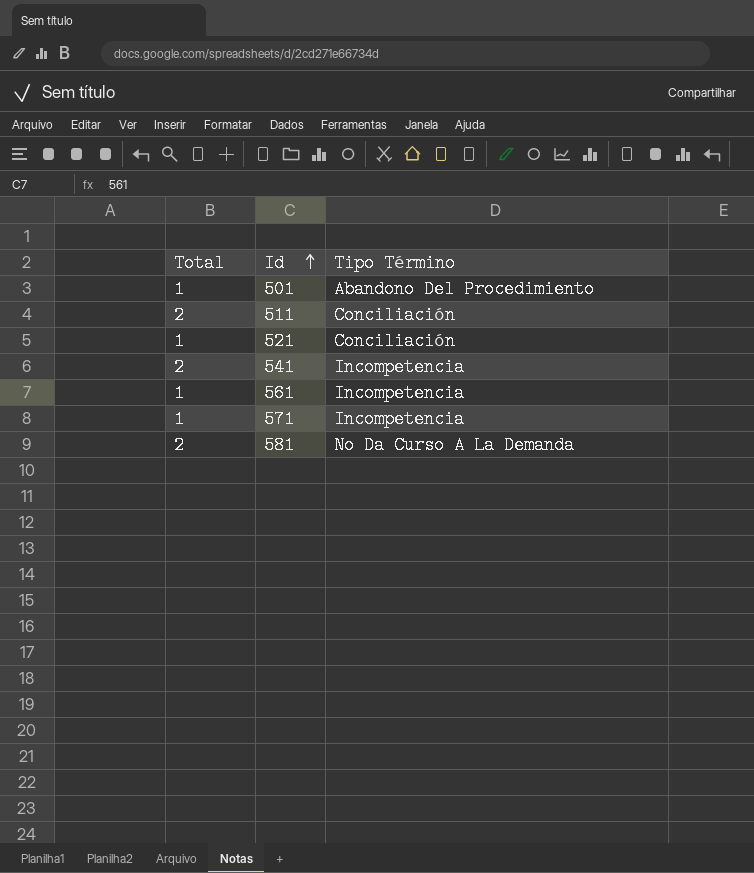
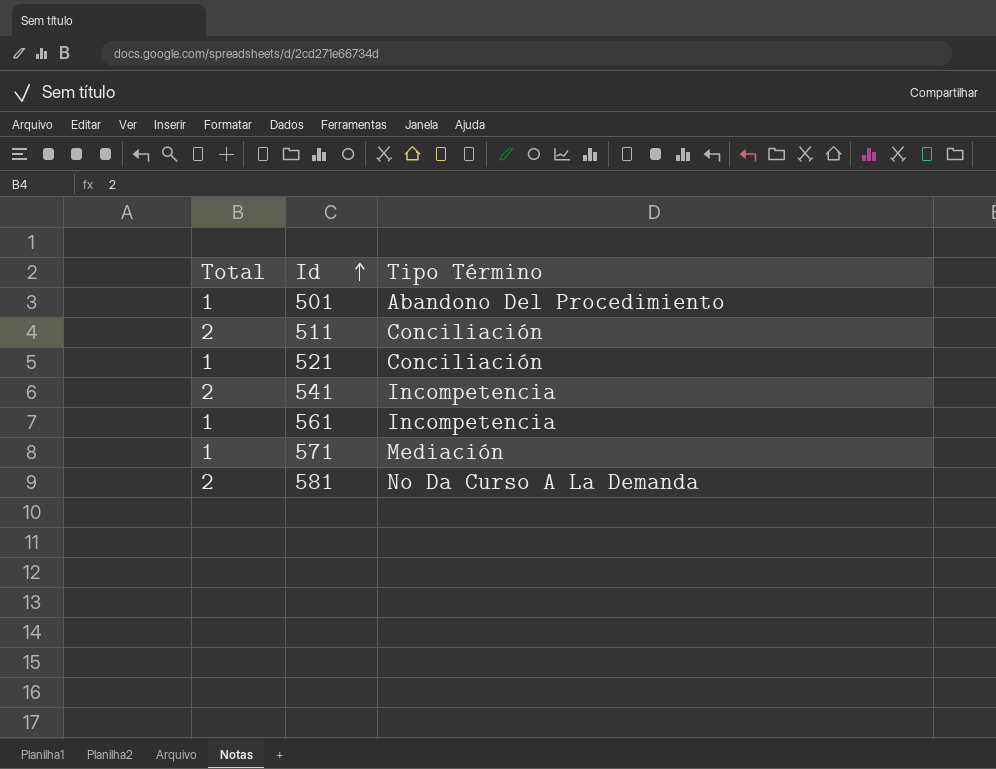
571 | Tipo Término: Incompetencia -> Mediación

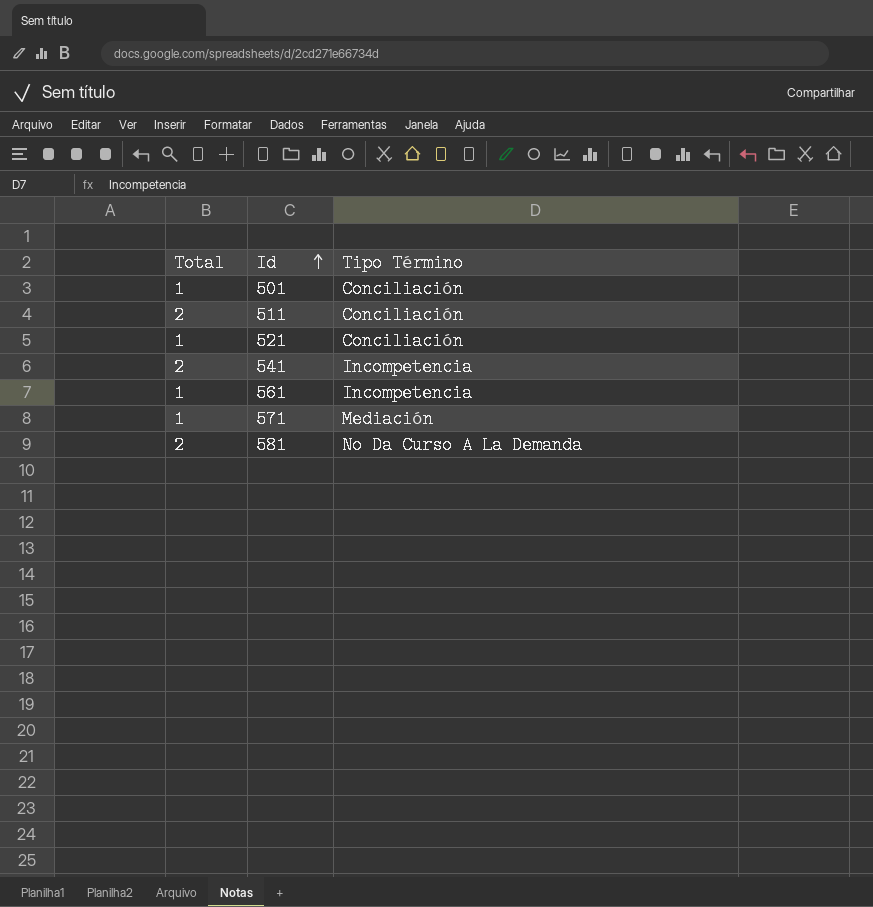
501 | Tipo Término: Abandono Del Procedimiento -> Conciliación

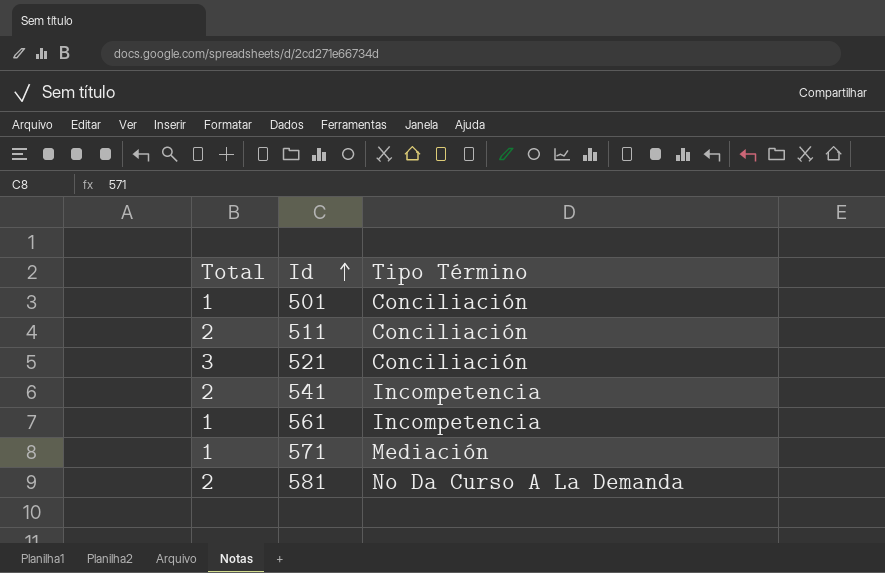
521 | Total: 1 -> 3

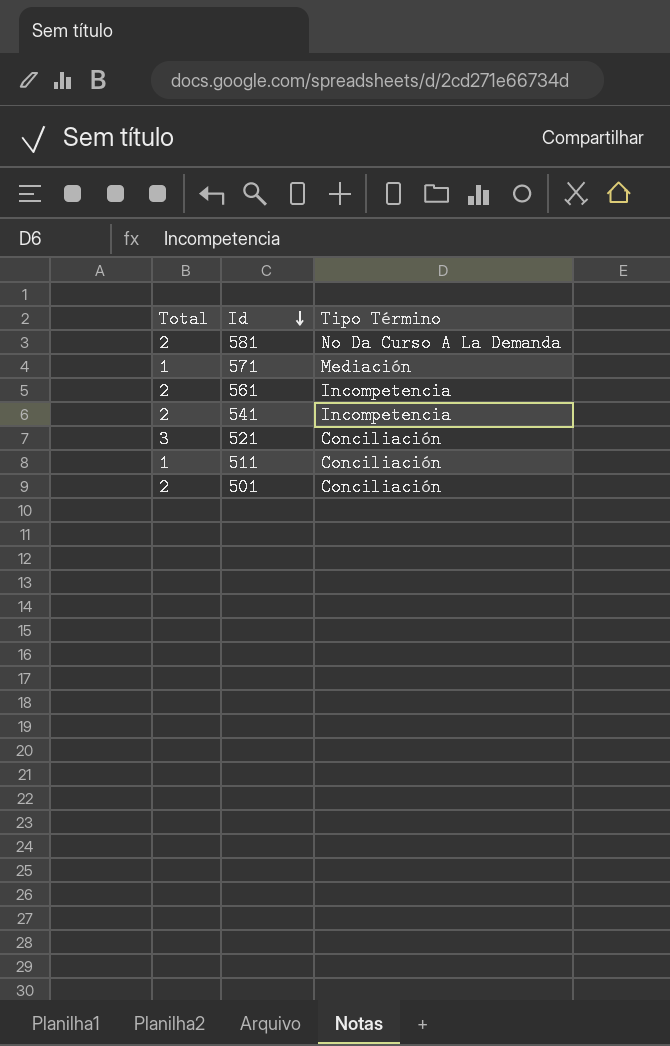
row order: Id ascending -> Id descending
561 | Total: 1 -> 2
511 | Total: 2 -> 1
501 | Total: 1 -> 2

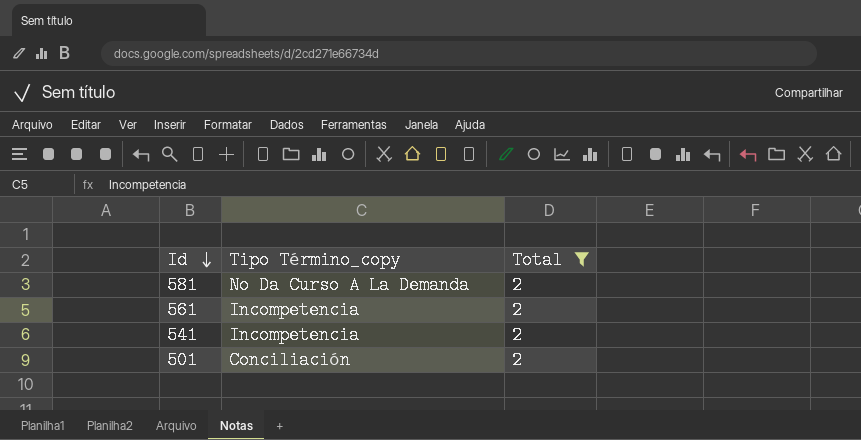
filter: none -> Total = 2
column name: Tipo Término -> Tipo Término_copy
column Total | position: 1 -> 3

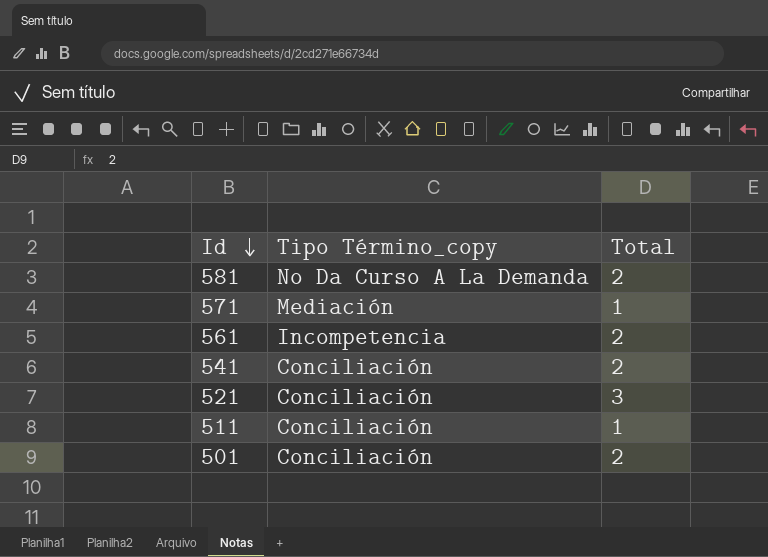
filter: Total = 2 -> none
541 | Tipo Término_copy: Incompetencia -> Conciliación

